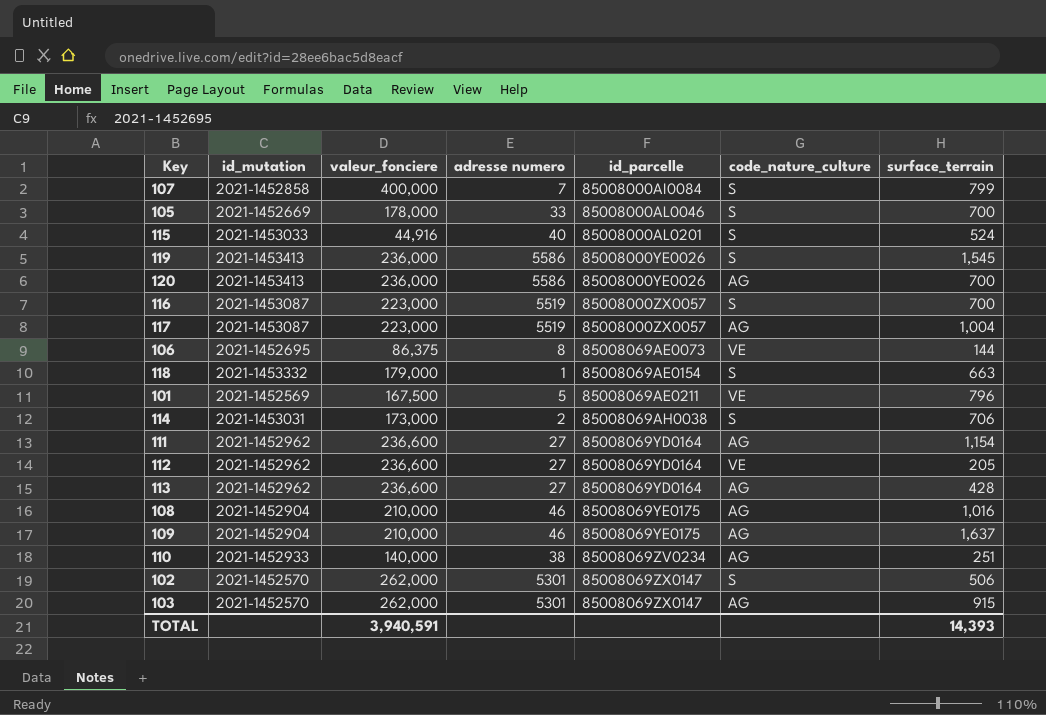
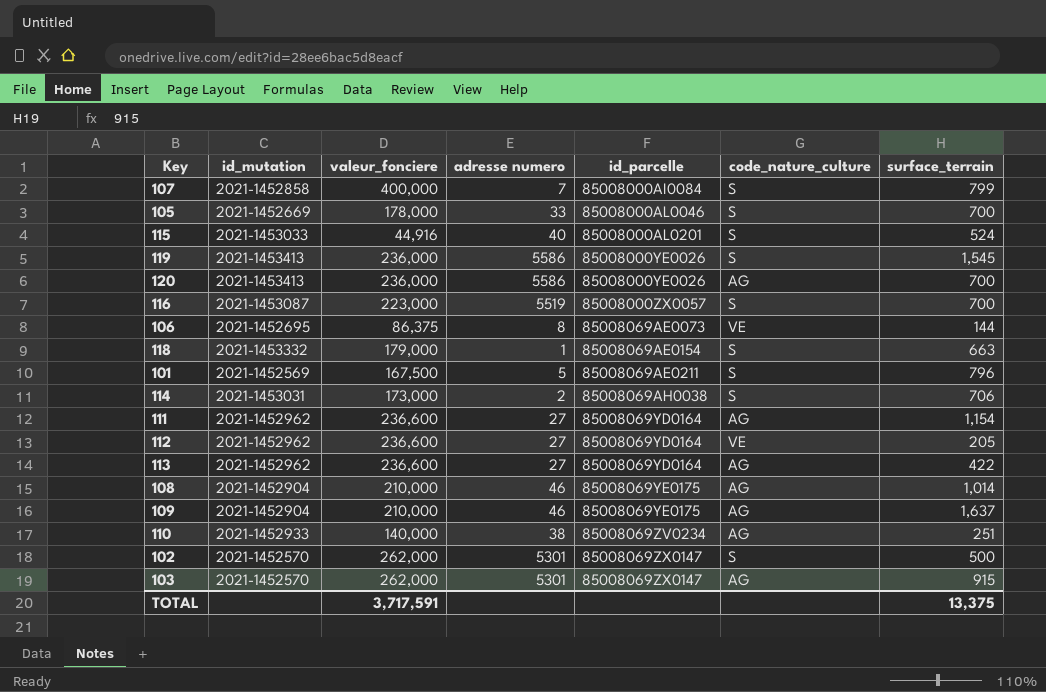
row 117: 2021-1453087 | 223,000 | 5519 | 85008000ZX0057 | AG | 1,004 -> none
101 | code_nature_culture: VE -> S
113 | surface_terrain: 428 -> 422
108 | surface_terrain: 1,016 -> 1,014
102 | surface_terrain: 506 -> 500
TOTAL | valeur_fonciere: 3,940,591 -> 3,717,591
TOTAL | surface_terrain: 14,393 -> 13,375

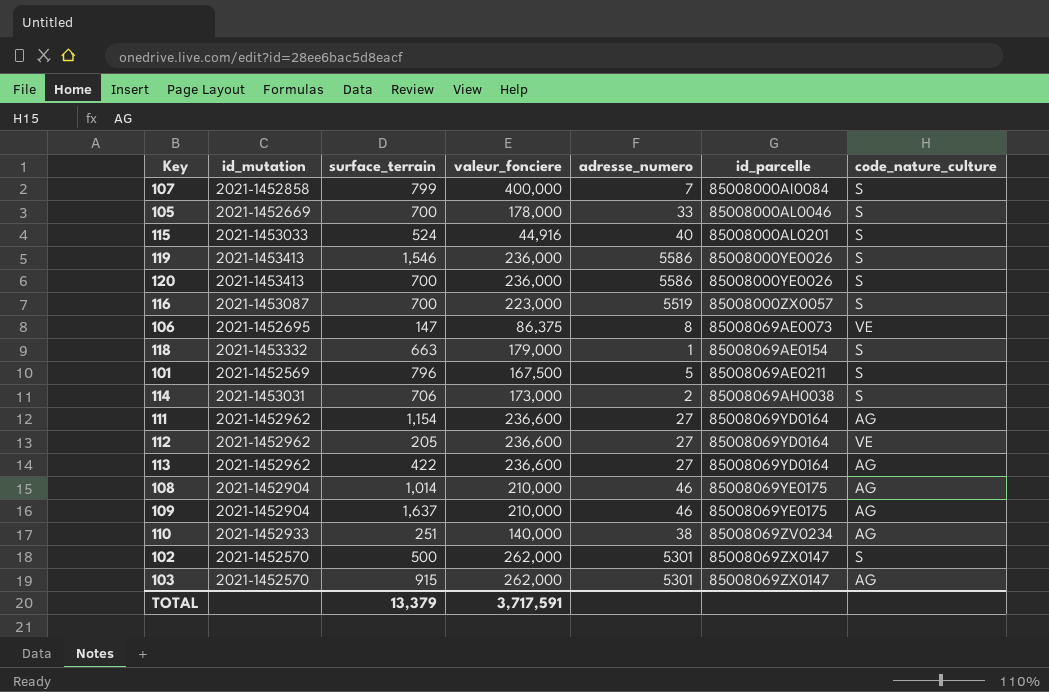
column surface_terrain | position: 7 -> 3
column name: adresse numero -> adresse_numero
119 | surface_terrain: 1,545 -> 1,546
120 | code_nature_culture: AG -> S
106 | surface_terrain: 144 -> 147
TOTAL | surface_terrain: 13,375 -> 13,379

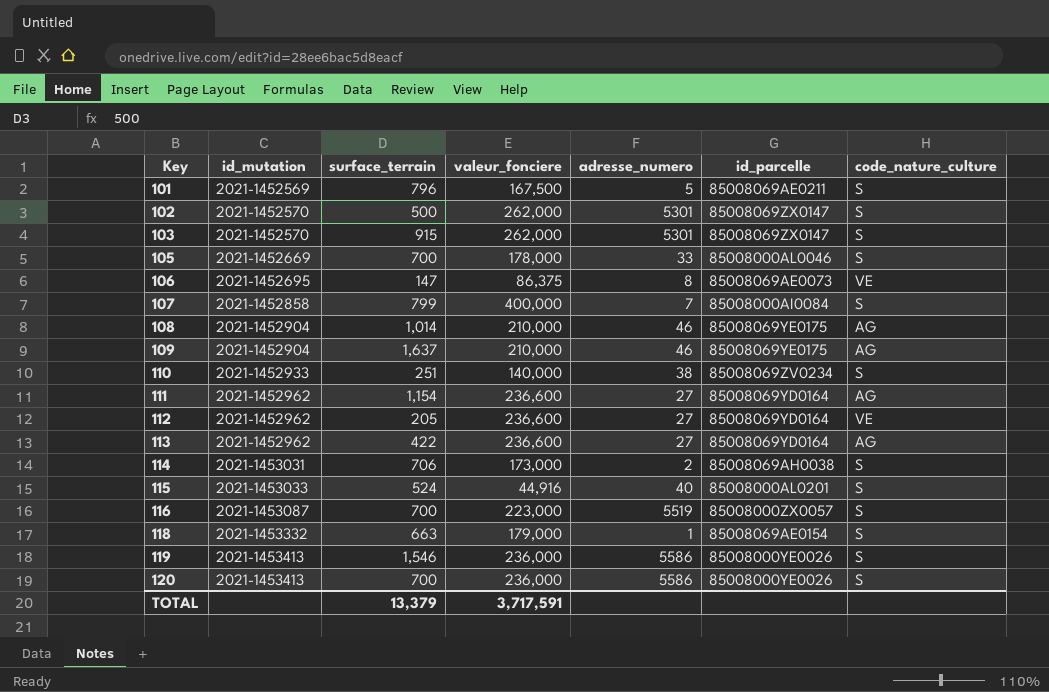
row order: id_parcelle ascending -> Key ascending
103 | code_nature_culture: AG -> S
110 | code_nature_culture: AG -> S

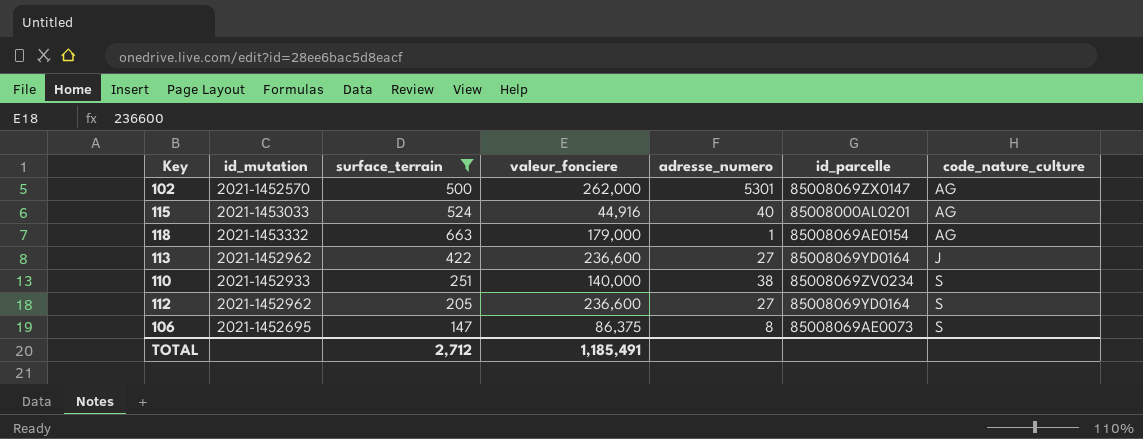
filter: none -> surface_terrain <= 663
row order: Key ascending -> code_nature_culture ascending
102 | code_nature_culture: S -> AG
115 | code_nature_culture: S -> AG
118 | code_nature_culture: S -> AG
113 | code_nature_culture: AG -> J
112 | code_nature_culture: VE -> S
106 | code_nature_culture: VE -> S
TOTAL | surface_terrain: 13,379 -> 2,712
TOTAL | valeur_fonciere: 3,717,591 -> 1,185,491

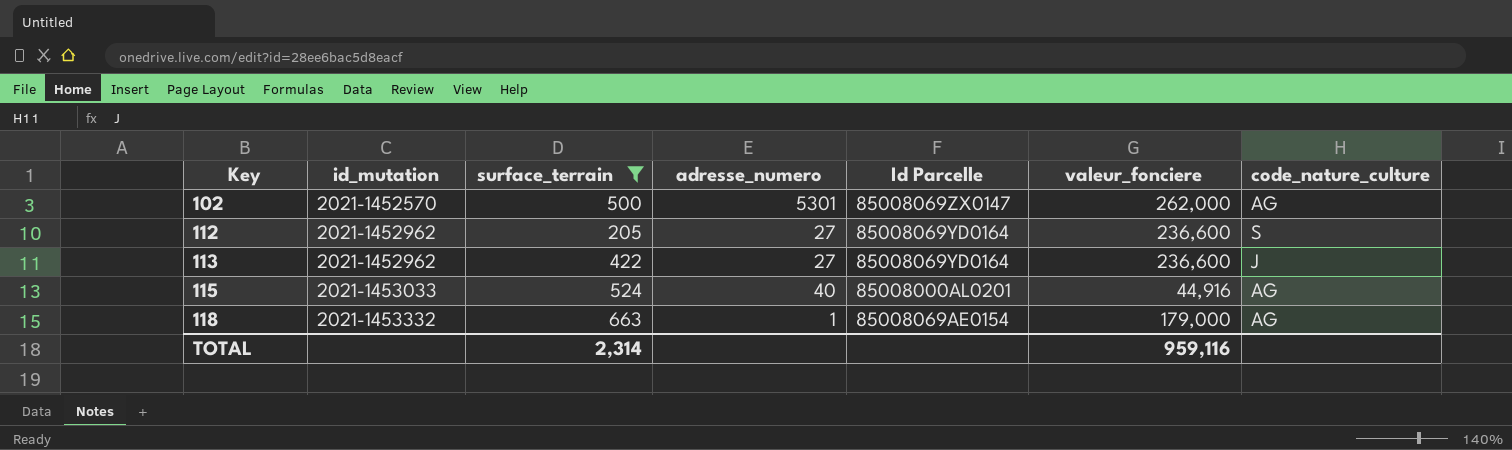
row order: code_nature_culture ascending -> Key ascending
column name: id_parcelle -> Id Parcelle
column valeur_fonciere | position: 4 -> 6
row 110: 2021-1452933 | 251 | 140,000 | 38 | 85008069ZV0234 | S -> none
row 106: 2021-1452695 | 147 | 86,375 | 8 | 85008069AE0073 | S -> none
TOTAL | surface_terrain: 2,712 -> 2,314
TOTAL | valeur_fonciere: 1,185,491 -> 959,116

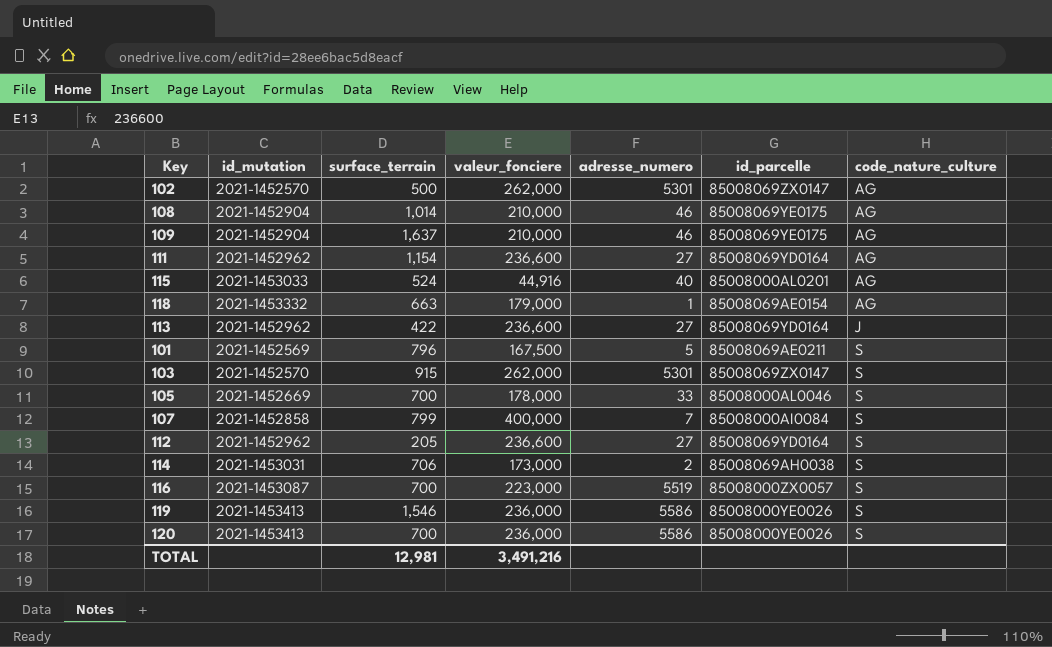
filter: surface_terrain <= 663 -> none
row order: Key ascending -> code_nature_culture ascending
column valeur_fonciere | position: 6 -> 4
column name: Id Parcelle -> id_parcelle
TOTAL | surface_terrain: 2,314 -> 12,981
TOTAL | valeur_fonciere: 959,116 -> 3,491,216

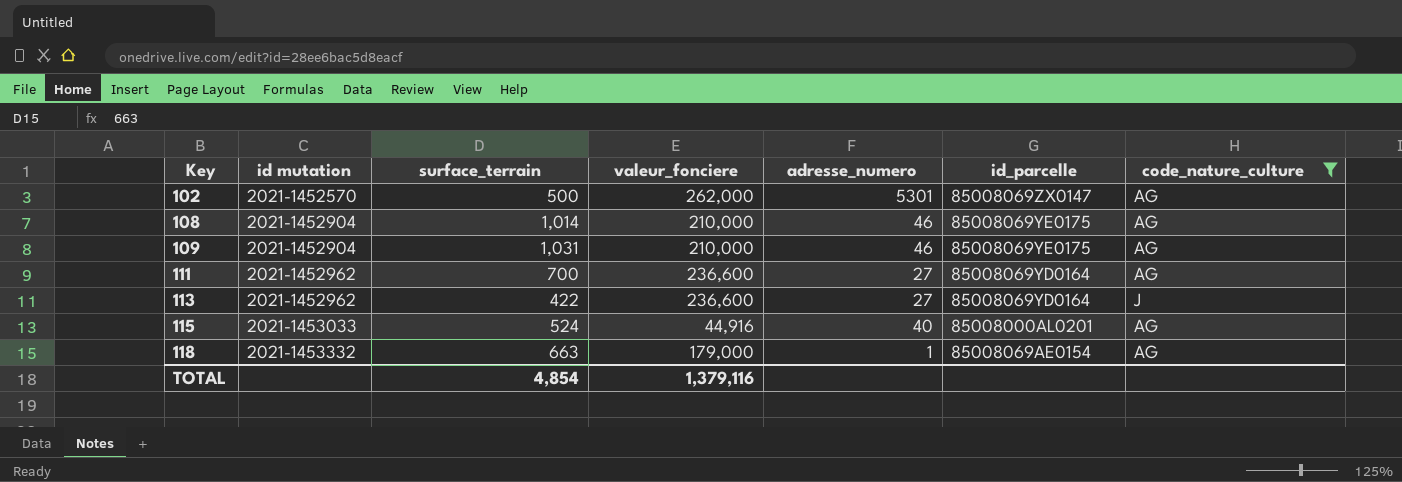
filter: none -> code_nature_culture != S
row order: code_nature_culture ascending -> Key ascending
column name: id_mutation -> id mutation
109 | surface_terrain: 1,637 -> 1,031
111 | surface_terrain: 1,154 -> 700
TOTAL | surface_terrain: 12,981 -> 4,854
TOTAL | valeur_fonciere: 3,491,216 -> 1,379,116

